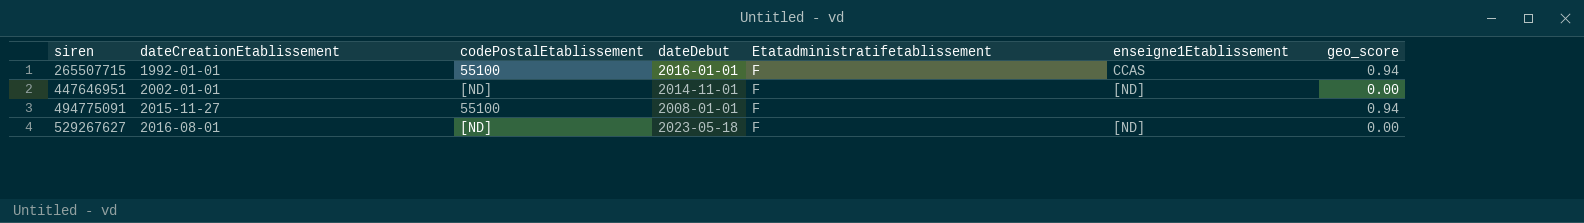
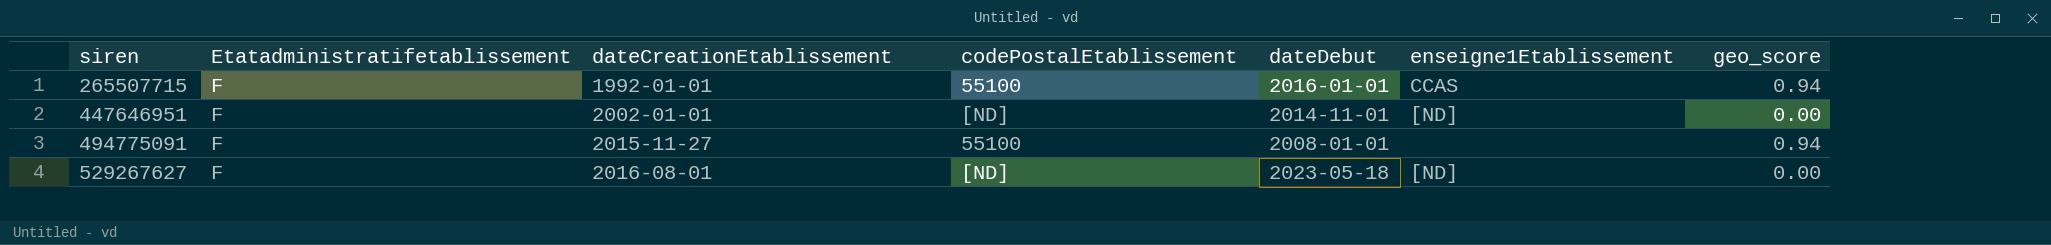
column Etatadministratifetablissement | position: 5 -> 2

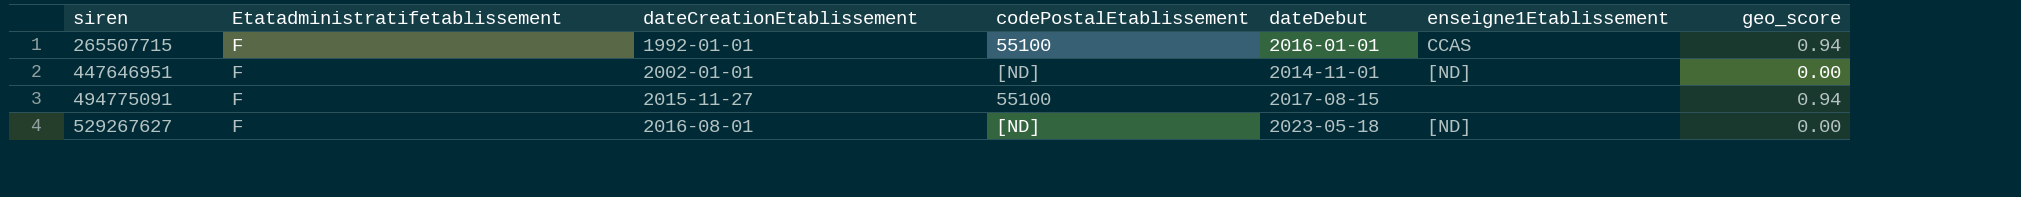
494775091 | dateDebut: 2008-01-01 -> 2017-08-15

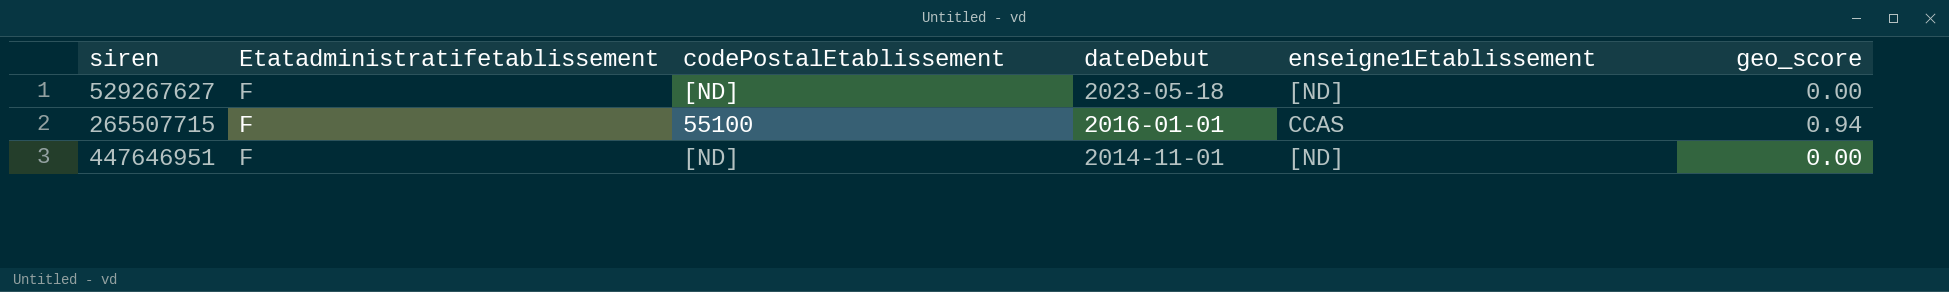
row order: siren ascending -> dateDebut descending
column dateCreationEtablissement | position: 3 -> none
row 494775091: F | 2015-11-27 | 55100 | 2017-08-15 | none | 0.94 -> none

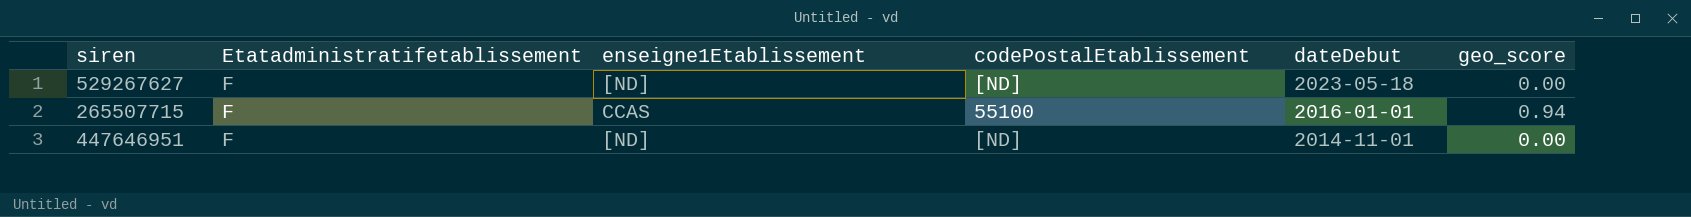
column enseigne1Etablissement | position: 5 -> 3

